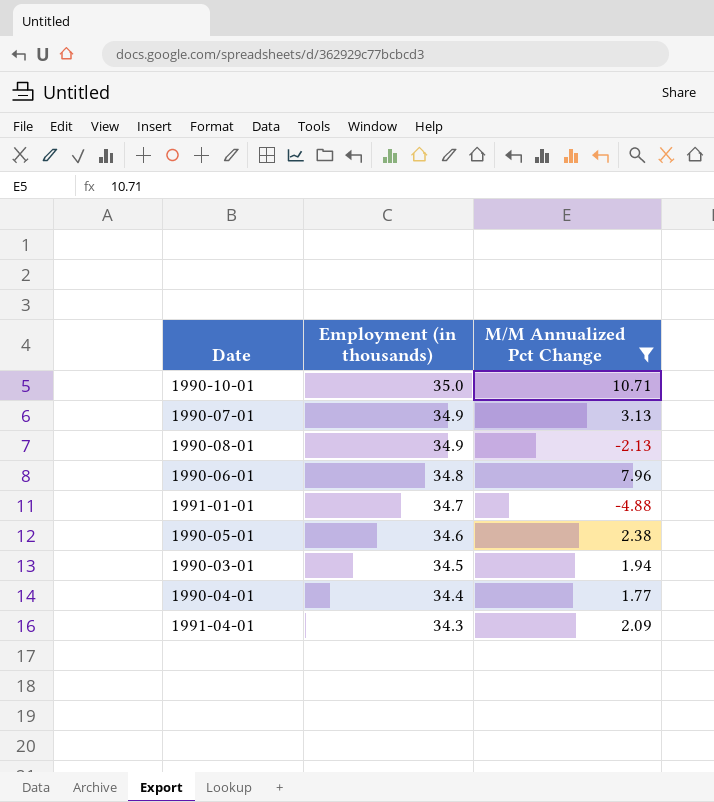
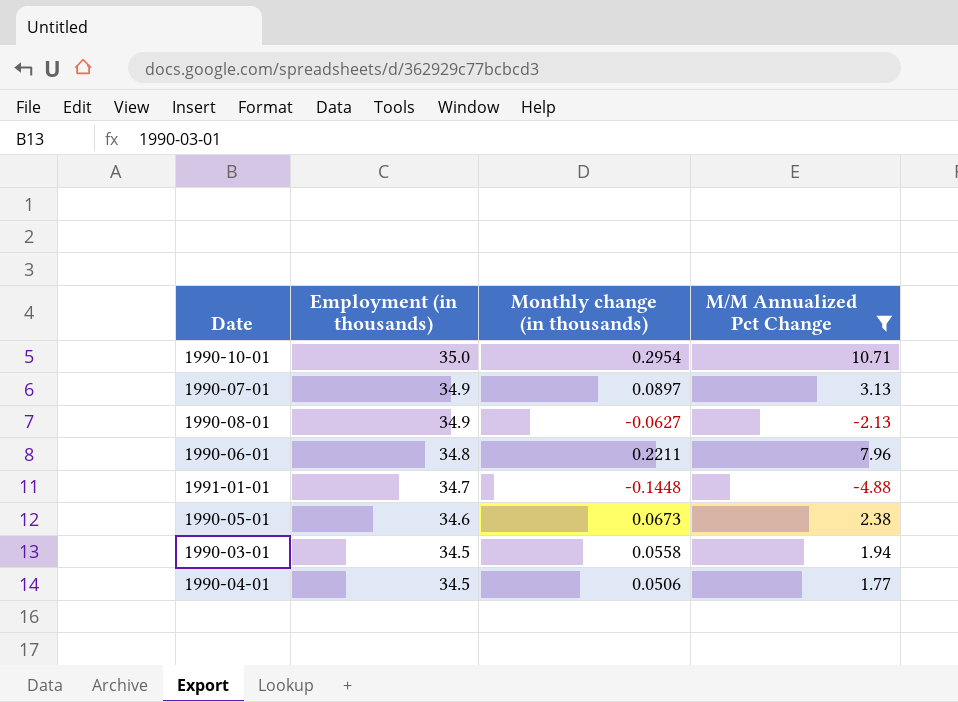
column Monthly change (in thousands) | position: none -> 3
row 1991-04-01: 34.3 | 2.09 -> none
1990-04-01 | Employment (in thousands): 34.4 -> 34.5

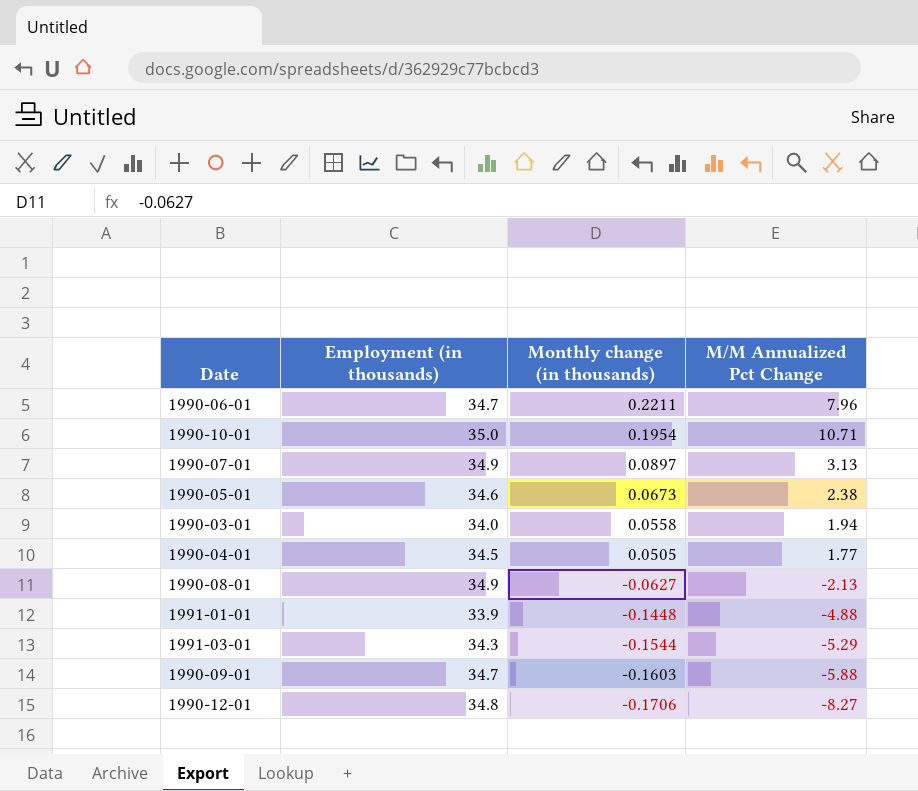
filter: M/M Annualized Pct Change >= -4.88 -> none
row order: Employment (in thousands) descending -> Monthly change (in thousands) descending
1990-06-01 | Employment (in thousands): 34.8 -> 34.7
1990-10-01 | Monthly change (in thousands): 0.2954 -> 0.1954
1990-03-01 | Employment (in thousands): 34.5 -> 34.0
1990-04-01 | Monthly change (in thousands): 0.0506 -> 0.0505
1991-01-01 | Employment (in thousands): 34.7 -> 33.9

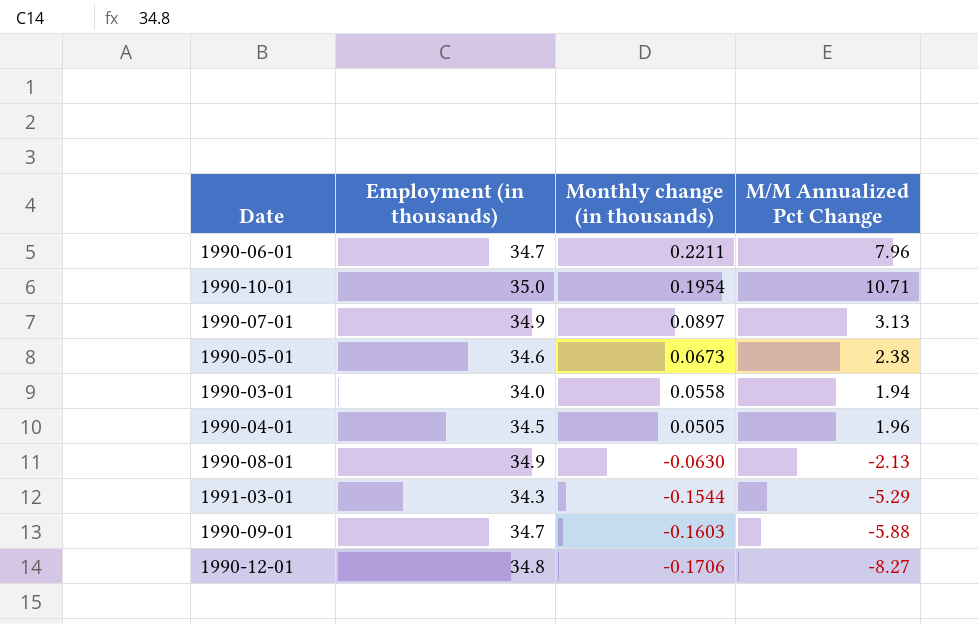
row 1991-01-01: 33.9 | -0.1448 | -4.88 -> none
1990-04-01 | M/M Annualized Pct Change: 1.77 -> 1.96
1990-08-01 | Monthly change (in thousands): -0.0627 -> -0.0630

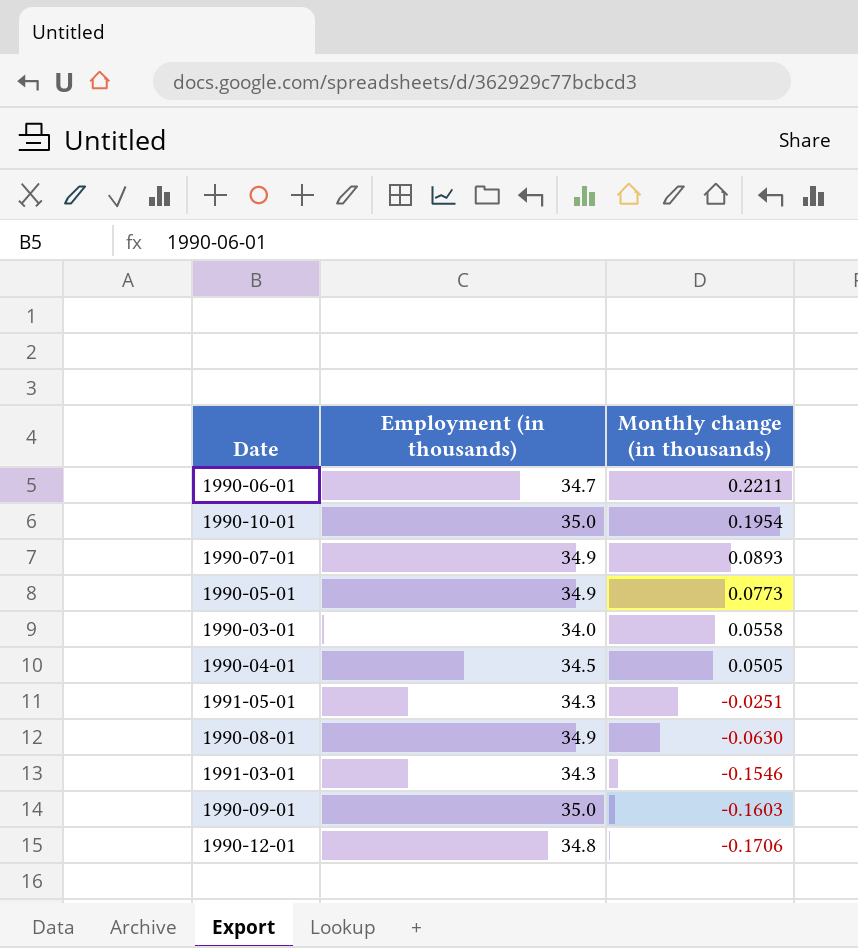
column M/M Annualized Pct Change | position: 4 -> none
1990-07-01 | Monthly change (in thousands): 0.0897 -> 0.0893
1990-05-01 | Employment (in thousands): 34.6 -> 34.9
1990-05-01 | Monthly change (in thousands): 0.0673 -> 0.0773
row 1991-05-01: none -> 34.3 | -0.0251
1991-03-01 | Monthly change (in thousands): -0.1544 -> -0.1546
1990-09-01 | Employment (in thousands): 34.7 -> 35.0

